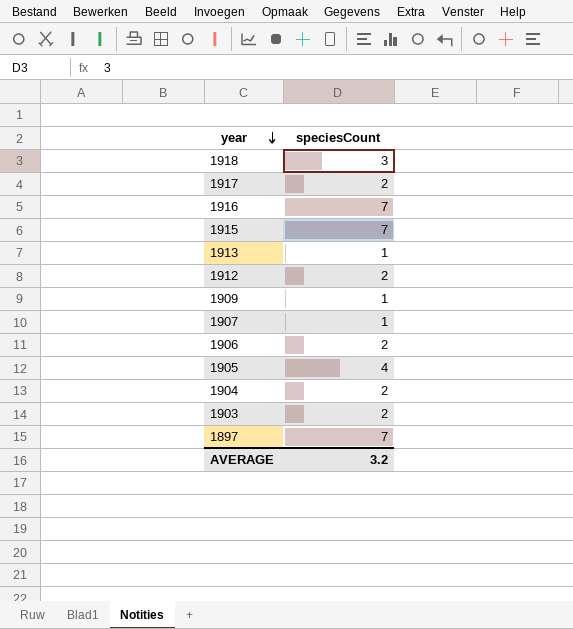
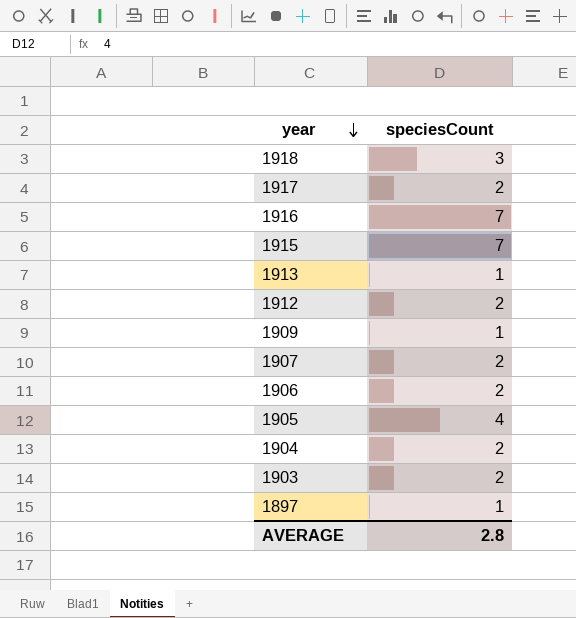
1907 | speciesCount: 1 -> 2
1897 | speciesCount: 7 -> 1
AVERAGE | speciesCount: 3.2 -> 2.8

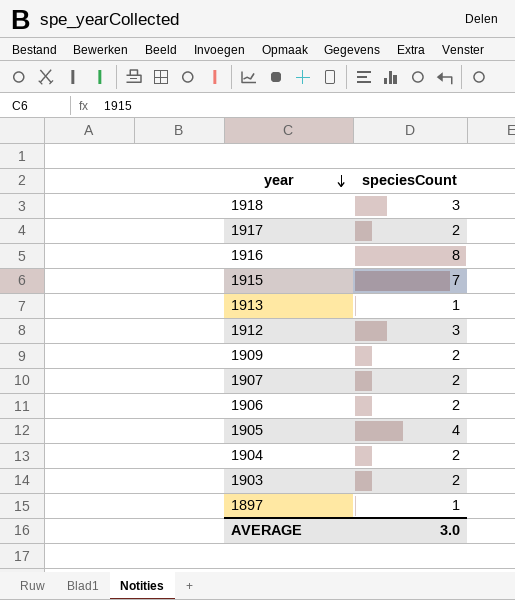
1916 | speciesCount: 7 -> 8
1912 | speciesCount: 2 -> 3
1909 | speciesCount: 1 -> 2
AVERAGE | speciesCount: 2.8 -> 3.0

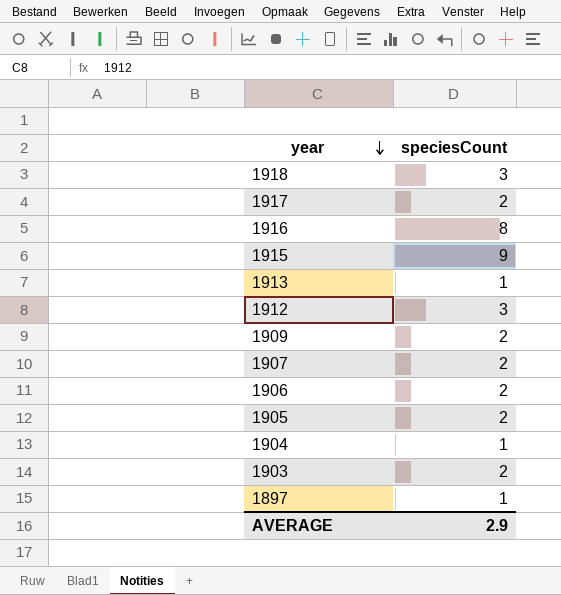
1915 | speciesCount: 7 -> 9
1905 | speciesCount: 4 -> 2
1904 | speciesCount: 2 -> 1
AVERAGE | speciesCount: 3.0 -> 2.9

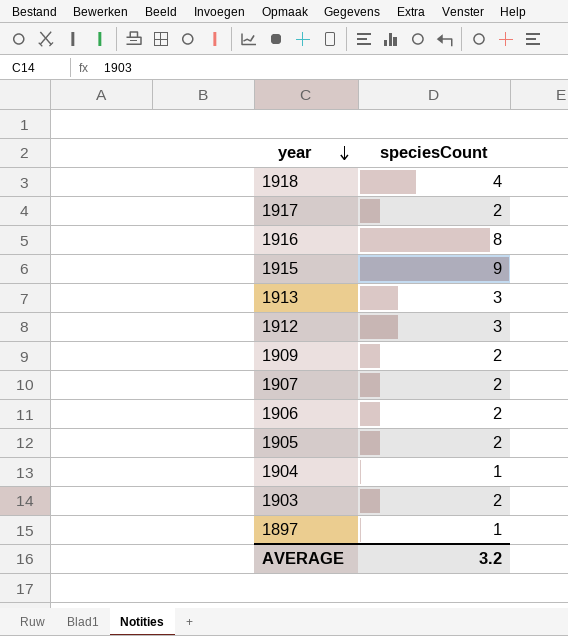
1918 | speciesCount: 3 -> 4
1913 | speciesCount: 1 -> 3
AVERAGE | speciesCount: 2.9 -> 3.2

